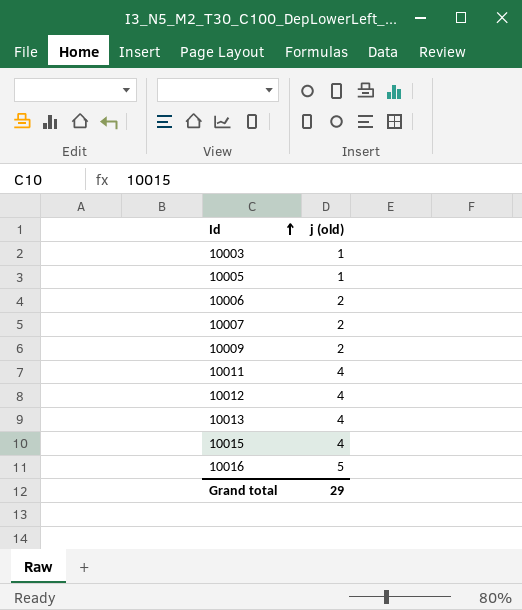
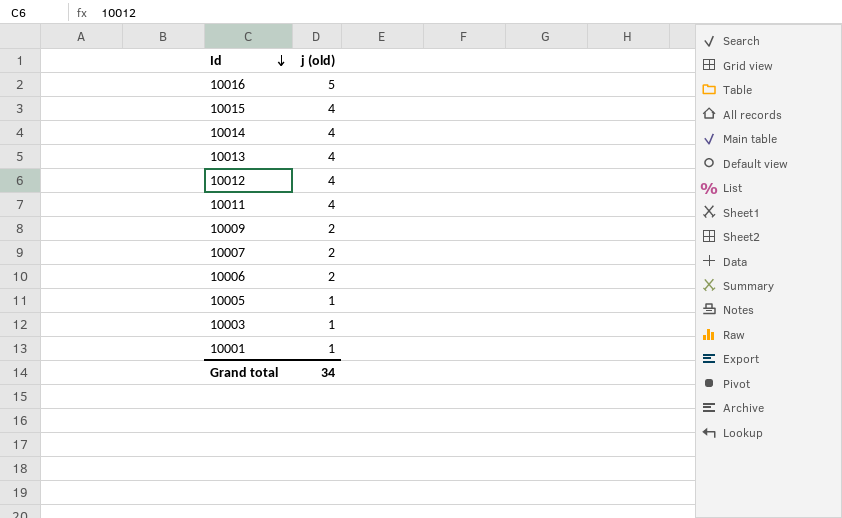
row order: Id ascending -> Id descending
row 10014: none -> 4
row 10001: none -> 1
Grand total | j (old): 29 -> 34

